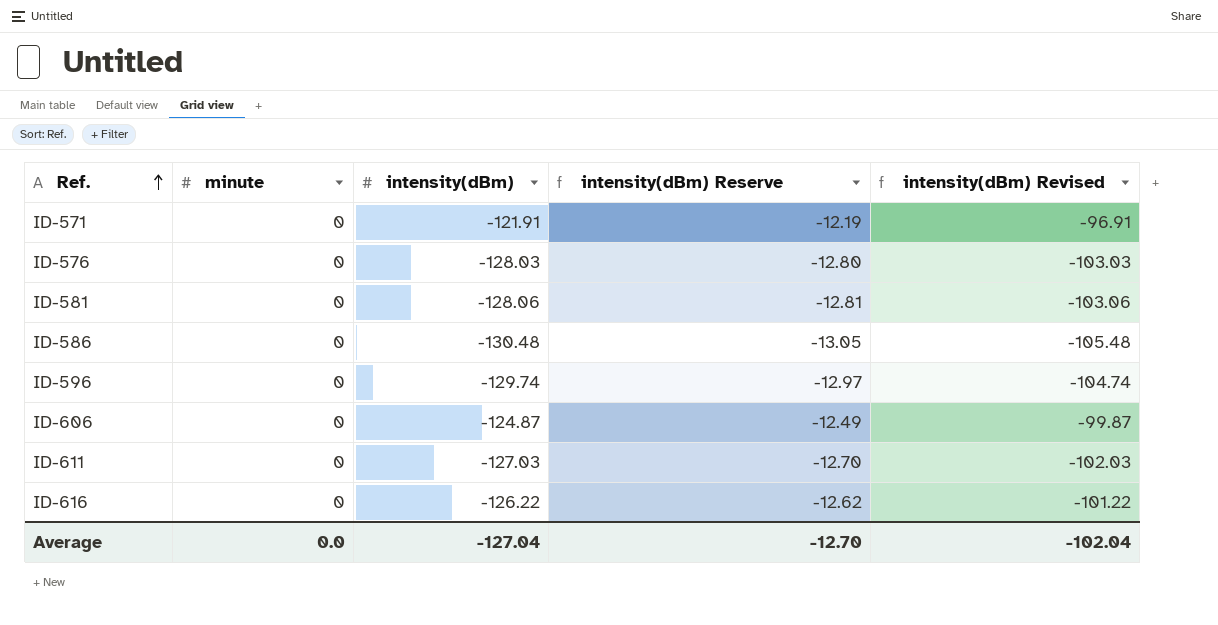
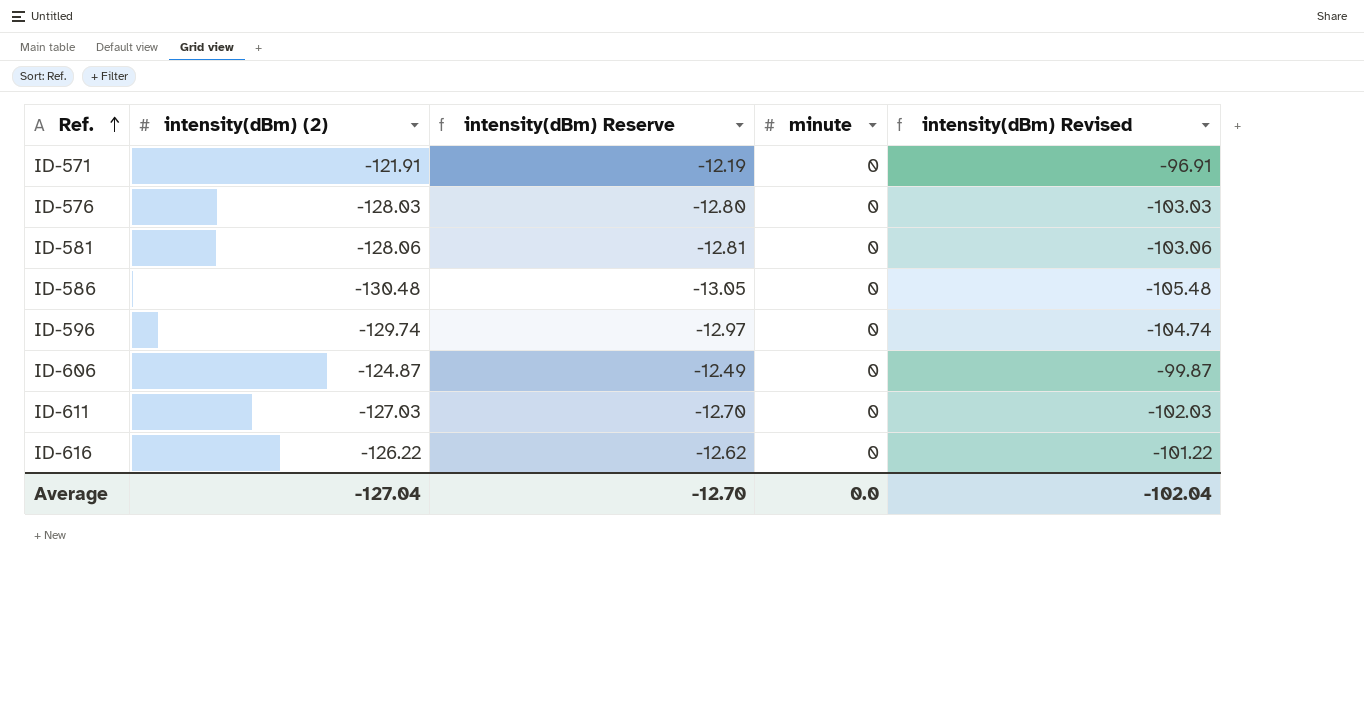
column name: intensity(dBm) -> intensity(dBm) (2)
column minute | position: 2 -> 4

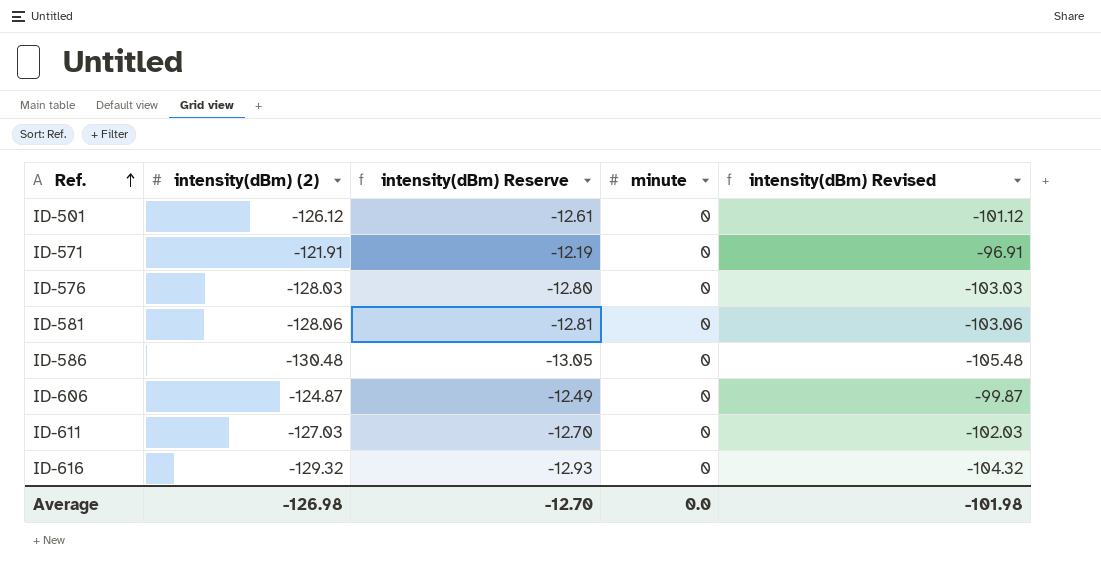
row ID-596: -129.74 | -12.97 | 0 | -104.74 -> none
row ID-501: none -> -126.12 | -12.61 | 0 | -101.12
ID-616 | intensity(dBm) (2): -126.22 -> -129.32
ID-616 | intensity(dBm) Reserve: -12.62 -> -12.93
ID-616 | intensity(dBm) Revised: -101.22 -> -104.32
Average | intensity(dBm) (2): -127.04 -> -126.98
Average | intensity(dBm) Revised: -102.04 -> -101.98

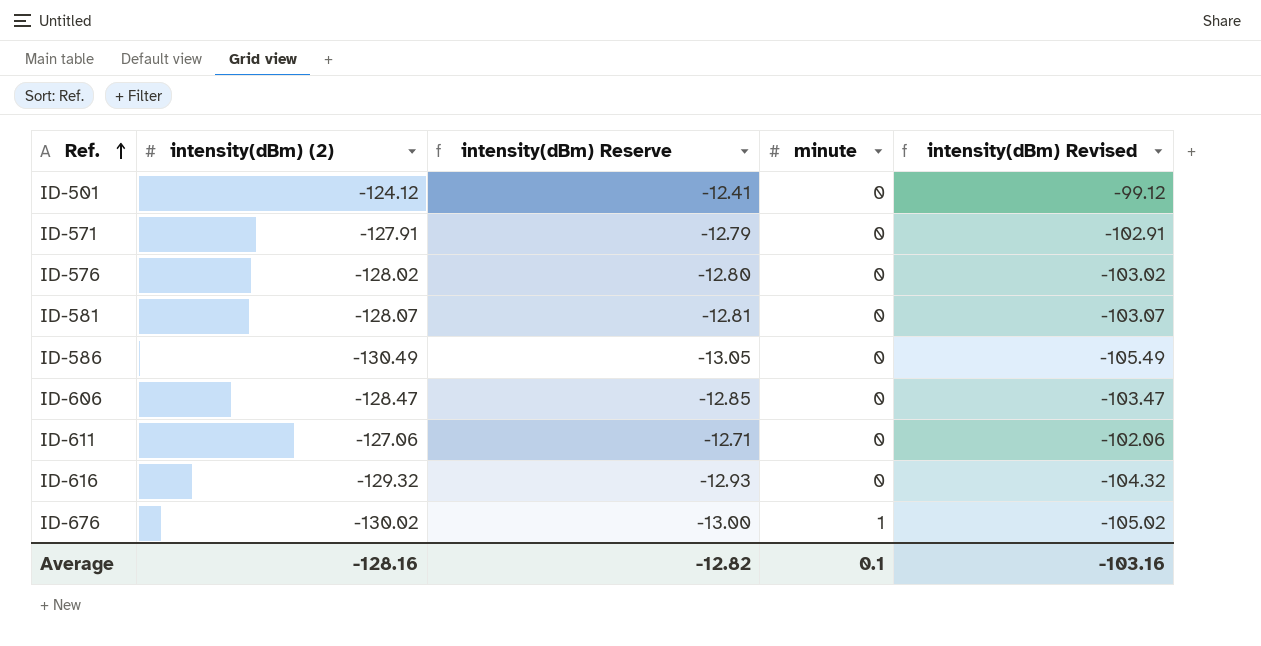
ID-501 | intensity(dBm) (2): -126.12 -> -124.12
ID-501 | intensity(dBm) Reserve: -12.61 -> -12.41
ID-501 | intensity(dBm) Revised: -101.12 -> -99.12
ID-571 | intensity(dBm) (2): -121.91 -> -127.91
ID-571 | intensity(dBm) Reserve: -12.19 -> -12.79
ID-571 | intensity(dBm) Revised: -96.91 -> -102.91
ID-576 | intensity(dBm) (2): -128.03 -> -128.02
ID-576 | intensity(dBm) Revised: -103.03 -> -103.02
ID-581 | intensity(dBm) (2): -128.06 -> -128.07
ID-581 | intensity(dBm) Revised: -103.06 -> -103.07
ID-586 | intensity(dBm) (2): -130.48 -> -130.49
ID-586 | intensity(dBm) Revised: -105.48 -> -105.49
ID-606 | intensity(dBm) (2): -124.87 -> -128.47
ID-606 | intensity(dBm) Reserve: -12.49 -> -12.85
ID-606 | intensity(dBm) Revised: -99.87 -> -103.47
ID-611 | intensity(dBm) (2): -127.03 -> -127.06
ID-611 | intensity(dBm) Reserve: -12.70 -> -12.71
ID-611 | intensity(dBm) Revised: -102.03 -> -102.06
row ID-676: none -> -130.02 | -13.00 | 1 | -105.02
Average | intensity(dBm) (2): -126.98 -> -128.16
Average | intensity(dBm) Reserve: -12.70 -> -12.82
Average | minute: 0.0 -> 0.1
Average | intensity(dBm) Revised: -101.98 -> -103.16

